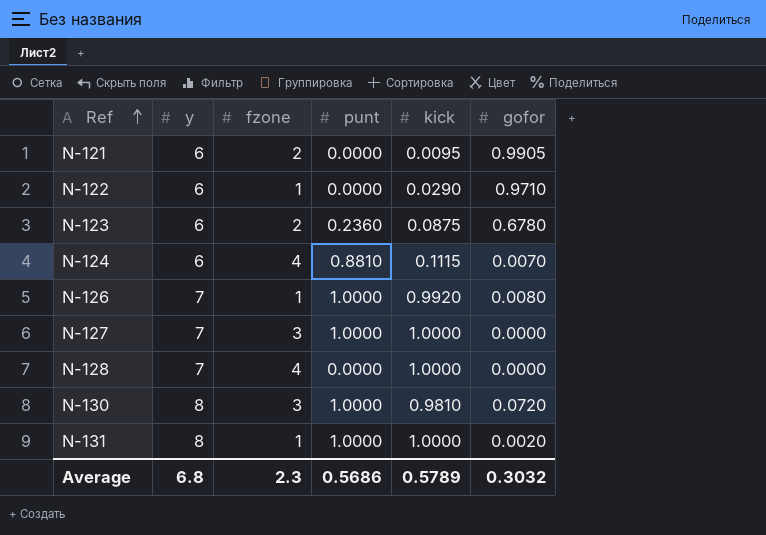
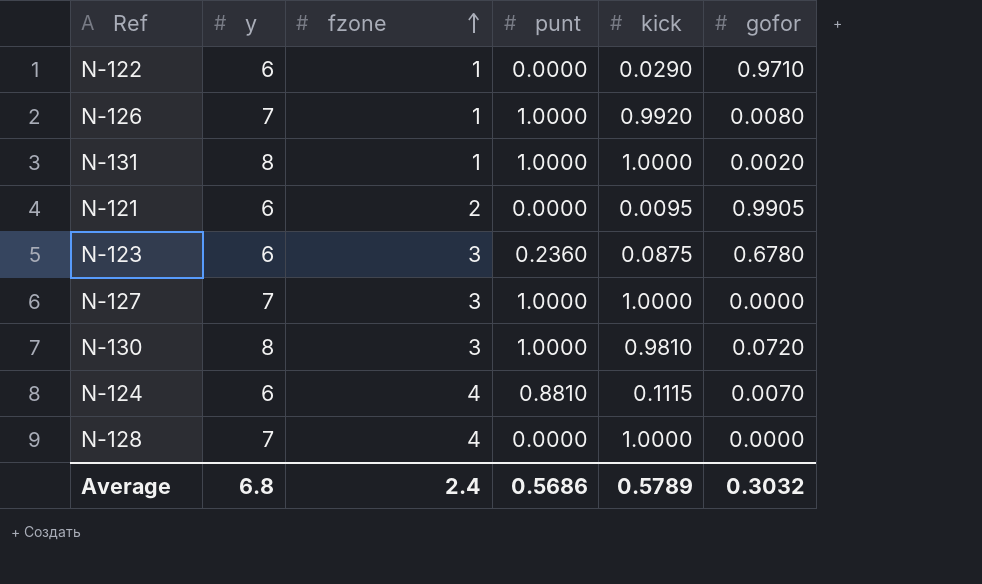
row order: Ref ascending -> fzone ascending
N-123 | fzone: 2 -> 3
Average | fzone: 2.3 -> 2.4

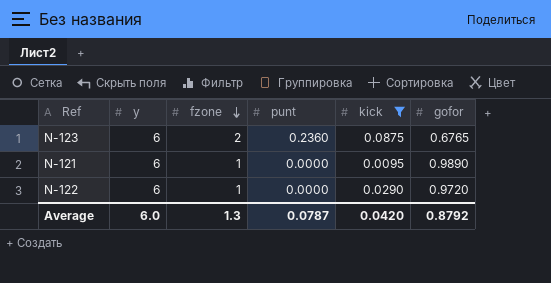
filter: none -> kick <= 0.0875
row order: fzone ascending -> fzone descending
N-123 | fzone: 3 -> 2
N-123 | gofor: 0.6780 -> 0.6765
N-121 | fzone: 2 -> 1
N-121 | gofor: 0.9905 -> 0.9890
N-122 | gofor: 0.9710 -> 0.9720
Average | y: 6.8 -> 6.0
Average | fzone: 2.4 -> 1.3
Average | punt: 0.5686 -> 0.0787
Average | kick: 0.5789 -> 0.0420
Average | gofor: 0.3032 -> 0.8792

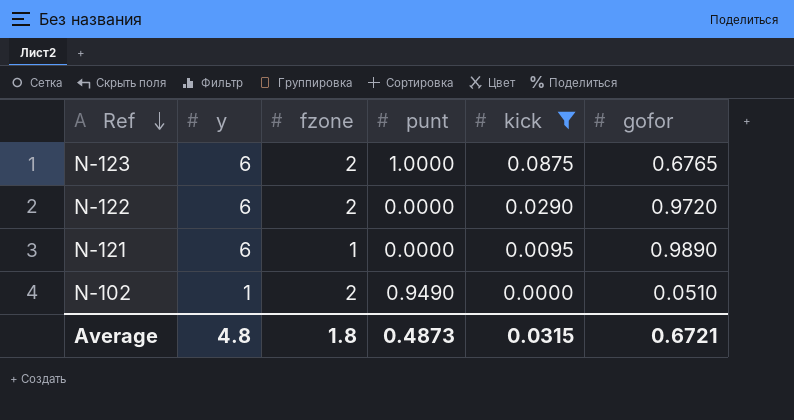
row order: fzone descending -> Ref descending
N-123 | punt: 0.2360 -> 1.0000
N-122 | fzone: 1 -> 2
row N-102: none -> 1 | 2 | 0.9490 | 0.0000 | 0.0510
Average | y: 6.0 -> 4.8
Average | fzone: 1.3 -> 1.8
Average | punt: 0.0787 -> 0.4873
Average | kick: 0.0420 -> 0.0315
Average | gofor: 0.8792 -> 0.6721

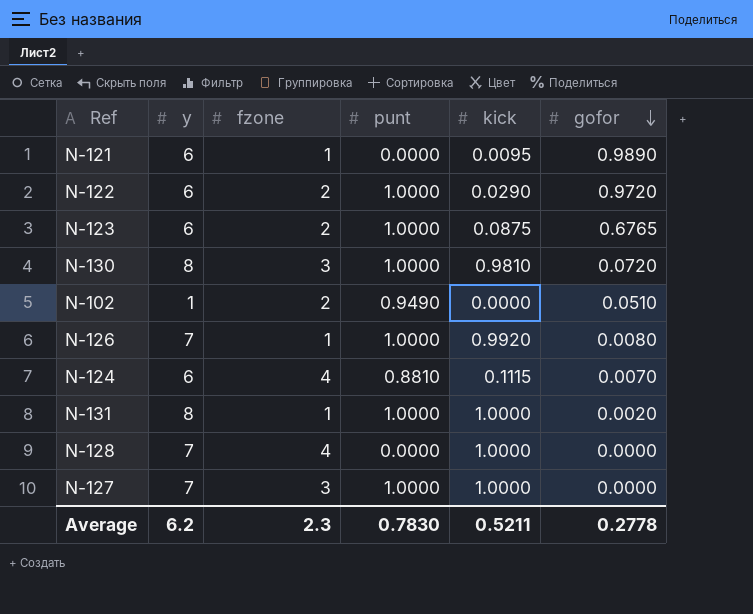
filter: kick <= 0.0875 -> none
row order: Ref descending -> gofor descending
N-122 | punt: 0.0000 -> 1.0000
Average | y: 4.8 -> 6.2
Average | fzone: 1.8 -> 2.3
Average | punt: 0.4873 -> 0.7830
Average | kick: 0.0315 -> 0.5211
Average | gofor: 0.6721 -> 0.2778

